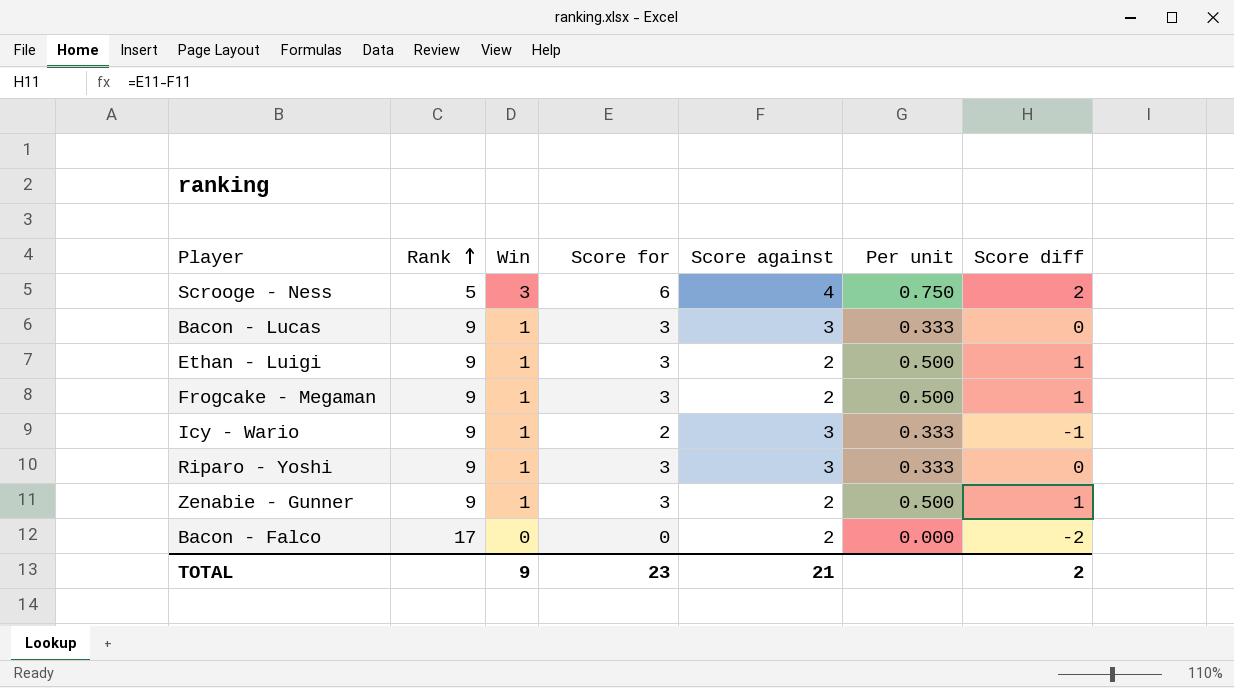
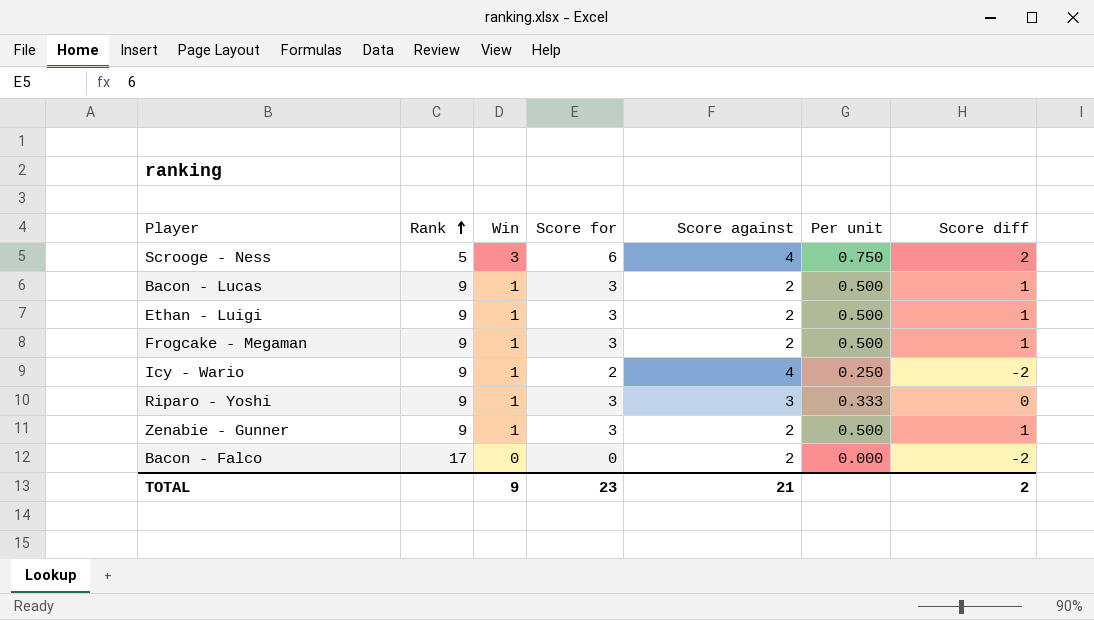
Bacon - Lucas | Score against: 3 -> 2
Bacon - Lucas | Per unit: 0.333 -> 0.500
Bacon - Lucas | Score diff: 0 -> 1
Icy - Wario | Score against: 3 -> 4
Icy - Wario | Per unit: 0.333 -> 0.250
Icy - Wario | Score diff: -1 -> -2

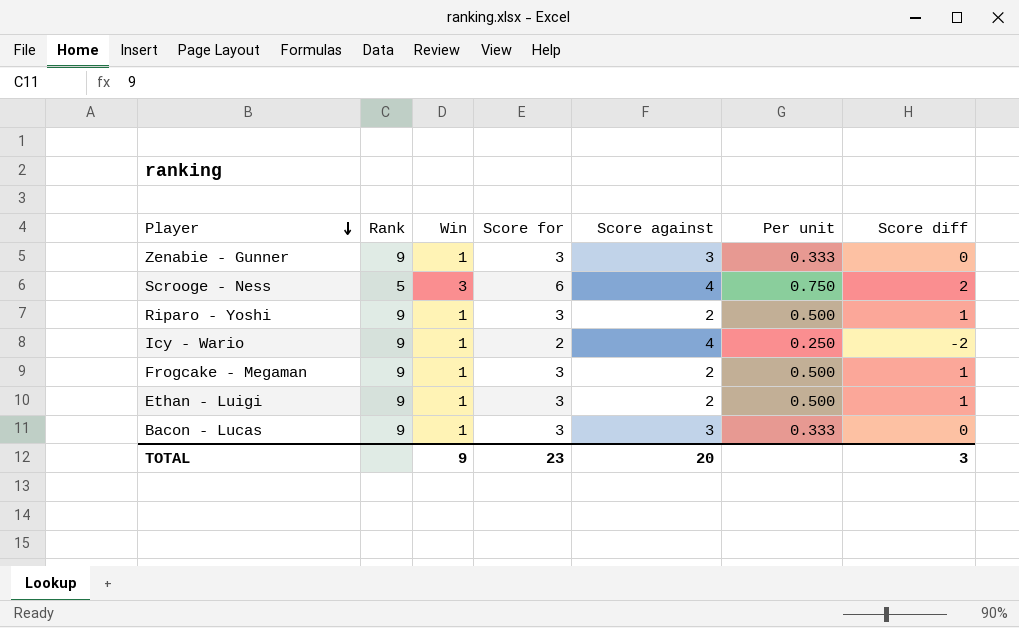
row order: Rank ascending -> Player descending
row Bacon - Falco: 17 | 0 | 0 | 2 | 0.000 | -2 -> none
Zenabie - Gunner | Score against: 2 -> 3
Zenabie - Gunner | Per unit: 0.500 -> 0.333
Zenabie - Gunner | Score diff: 1 -> 0
Riparo - Yoshi | Score against: 3 -> 2
Riparo - Yoshi | Per unit: 0.333 -> 0.500
Riparo - Yoshi | Score diff: 0 -> 1
Bacon - Lucas | Score against: 2 -> 3
Bacon - Lucas | Per unit: 0.500 -> 0.333
Bacon - Lucas | Score diff: 1 -> 0
TOTAL | Score against: 21 -> 20
TOTAL | Score diff: 2 -> 3

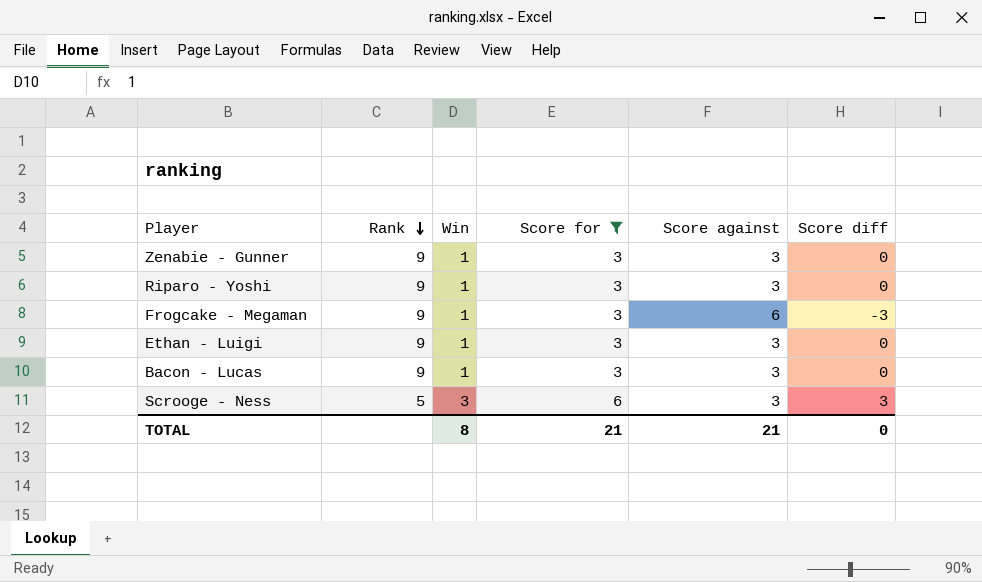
filter: none -> Score for != 2
row order: Player descending -> Rank descending
column Per unit | formula: [Win] / [Score against] -> none
Riparo - Yoshi | Score against: 2 -> 3
Riparo - Yoshi | Score diff: 1 -> 0
Frogcake - Megaman | Score against: 2 -> 6
Frogcake - Megaman | Score diff: 1 -> -3
Ethan - Luigi | Score against: 2 -> 3
Ethan - Luigi | Score diff: 1 -> 0
Scrooge - Ness | Score against: 4 -> 3
Scrooge - Ness | Score diff: 2 -> 3
TOTAL | Win: 9 -> 8
TOTAL | Score for: 23 -> 21
TOTAL | Score against: 20 -> 21
TOTAL | Score diff: 3 -> 0

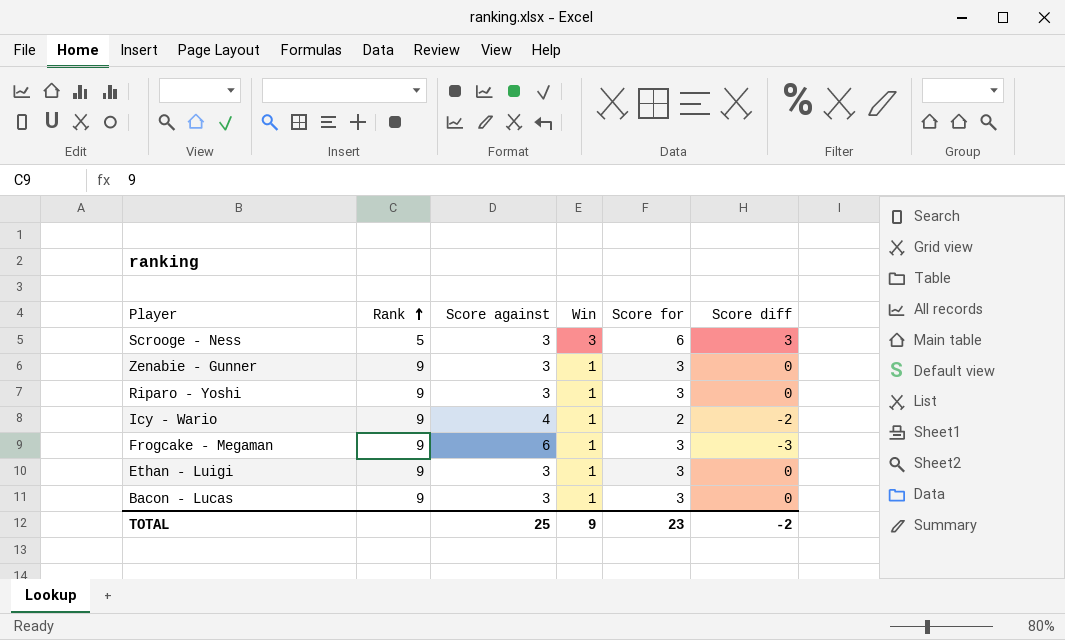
filter: Score for != 2 -> none
row order: Rank descending -> Rank ascending
column Score against | position: 5 -> 3
TOTAL | Score against: 21 -> 25
TOTAL | Win: 8 -> 9
TOTAL | Score for: 21 -> 23
TOTAL | Score diff: 0 -> -2

